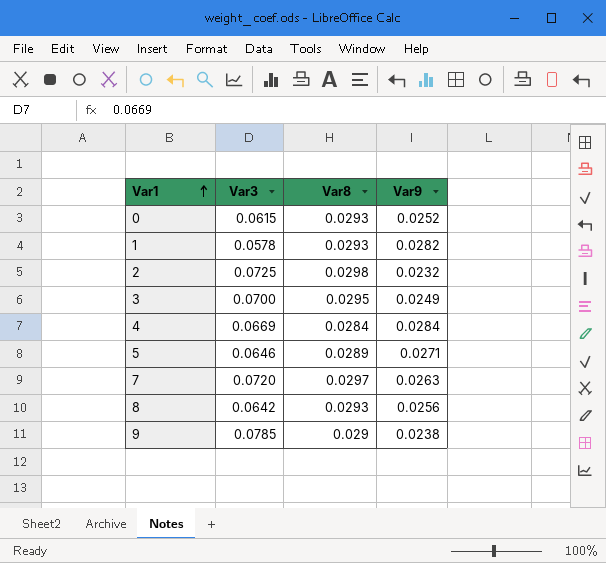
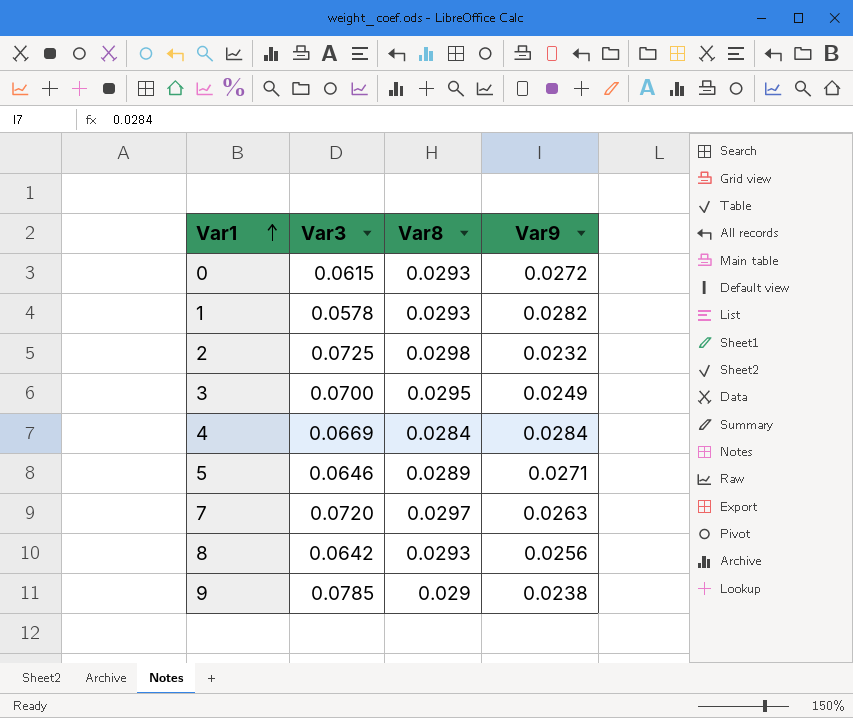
0 | Var9: 0.0252 -> 0.0272

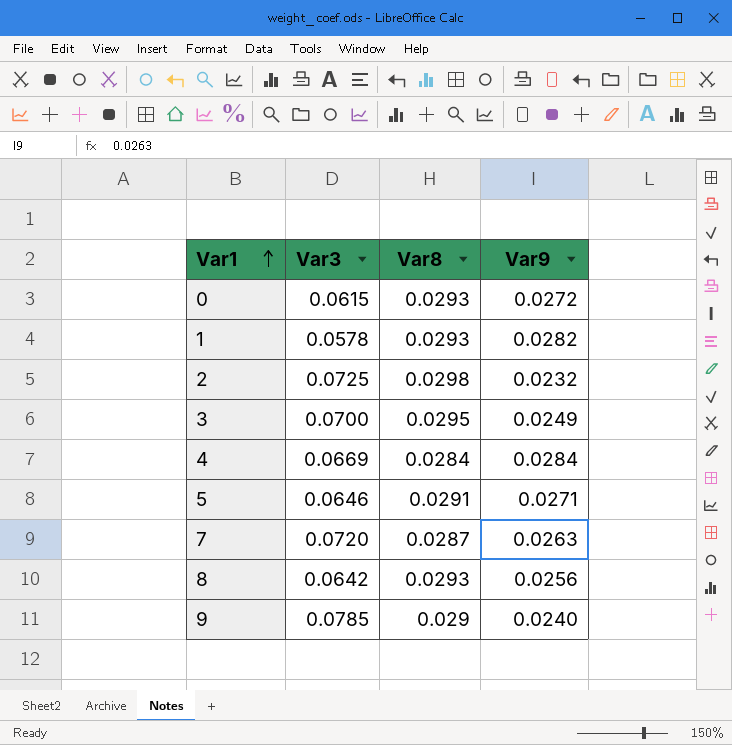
5 | Var8: 0.0289 -> 0.0291
7 | Var8: 0.0297 -> 0.0287
9 | Var9: 0.0238 -> 0.0240

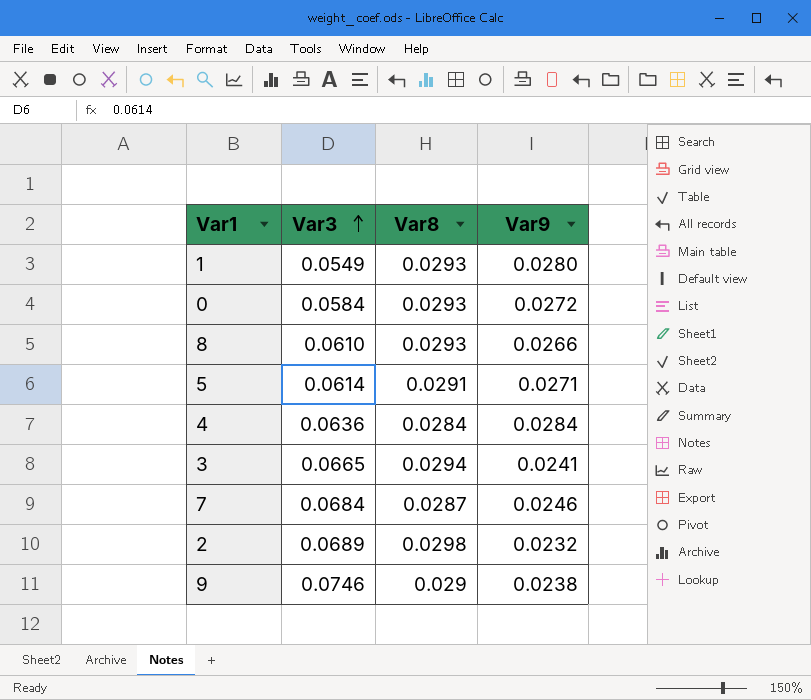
row order: Var1 ascending -> Var3 ascending
1 | Var3: 0.0578 -> 0.0549
1 | Var9: 0.0282 -> 0.0280
0 | Var3: 0.0615 -> 0.0584
8 | Var3: 0.0642 -> 0.0610
8 | Var9: 0.0256 -> 0.0266
5 | Var3: 0.0646 -> 0.0614
4 | Var3: 0.0669 -> 0.0636
3 | Var3: 0.0700 -> 0.0665
3 | Var8: 0.0295 -> 0.0294
3 | Var9: 0.0249 -> 0.0241
7 | Var3: 0.0720 -> 0.0684
7 | Var9: 0.0263 -> 0.0246
2 | Var3: 0.0725 -> 0.0689
9 | Var3: 0.0785 -> 0.0746
9 | Var9: 0.0240 -> 0.0238

